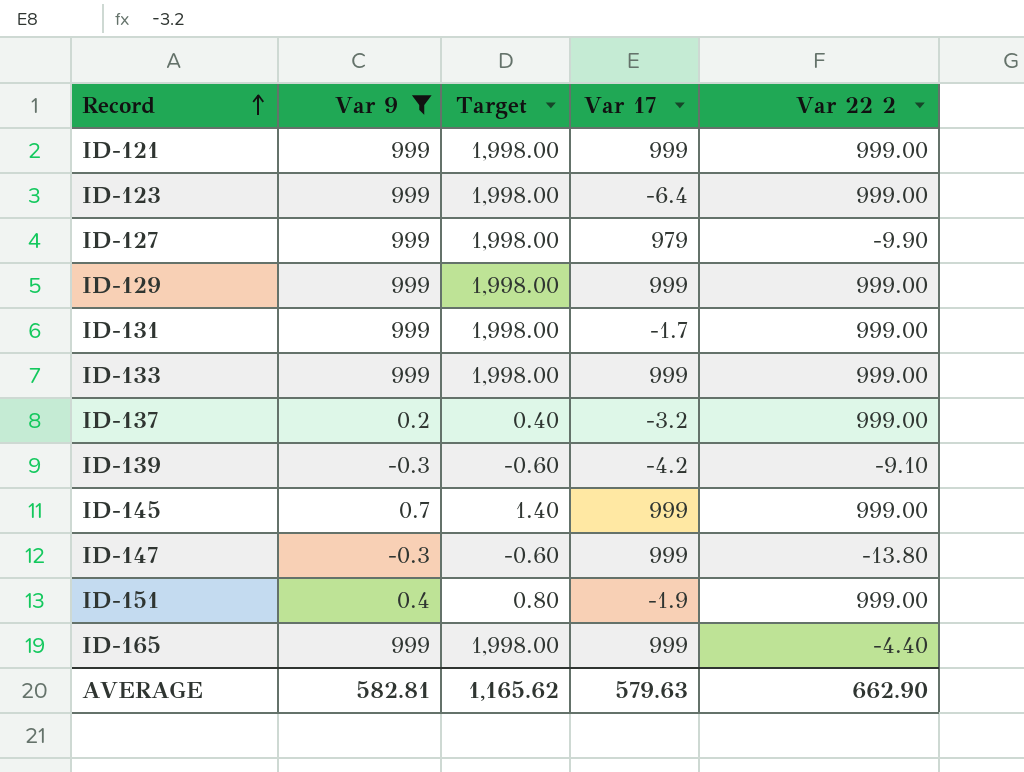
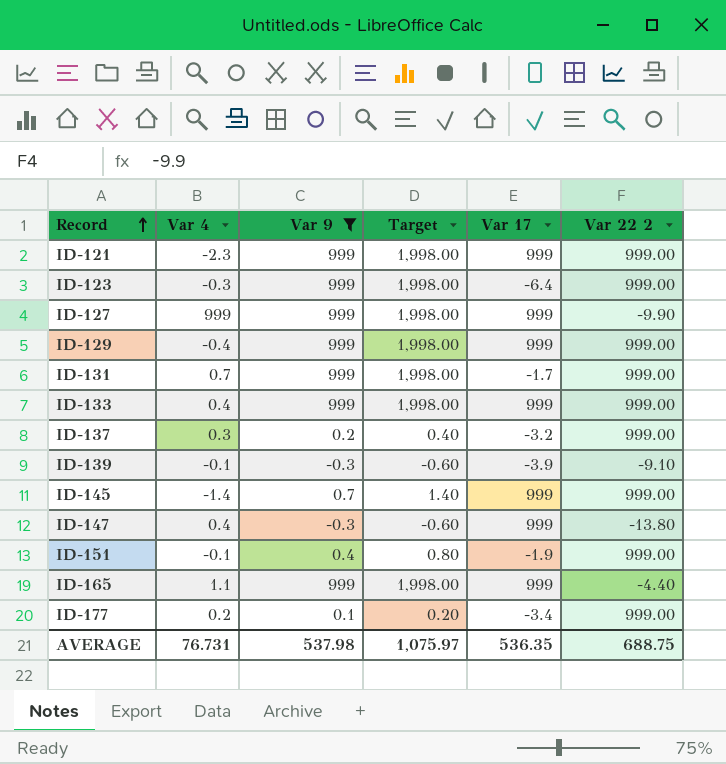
column Var 4 | position: none -> 2
ID-127 | Var 17: 979 -> 999
ID-139 | Var 17: -4.2 -> -3.9
row ID-177: none -> 0.2 | 0.1 | 0.20 | -3.4 | 999.00
AVERAGE | Var 9: 582.81 -> 537.98
AVERAGE | Target: 1,165.62 -> 1,075.97
AVERAGE | Var 17: 579.63 -> 536.35
AVERAGE | Var 22 2: 662.90 -> 688.75

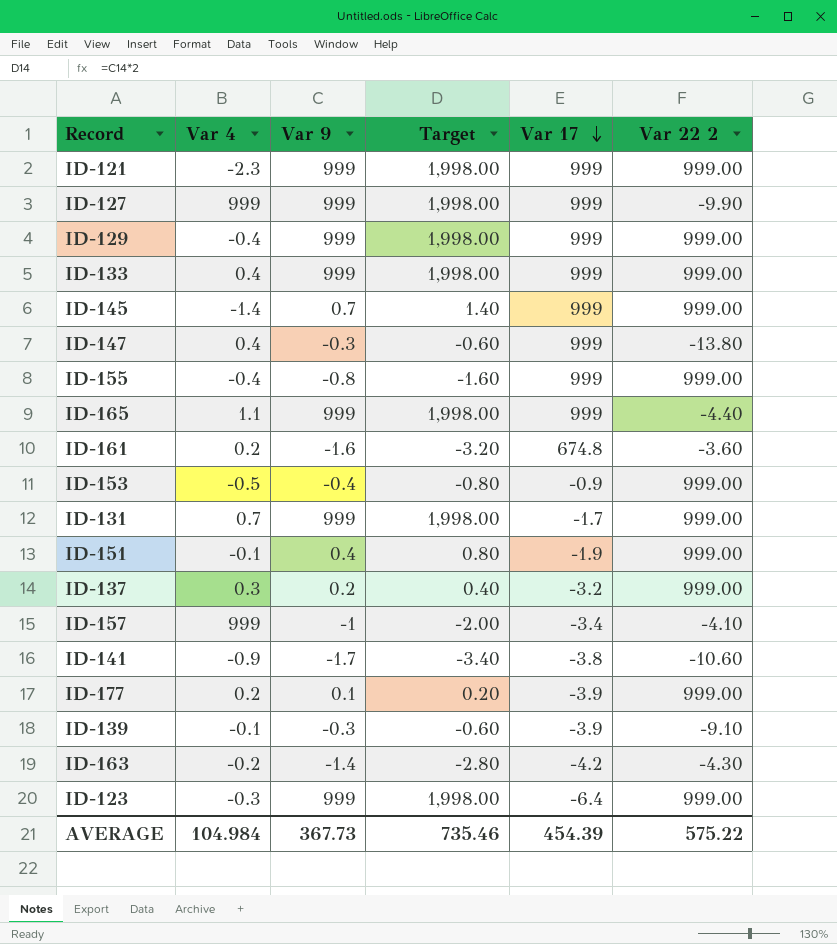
filter: Var 9 >= -0.3 -> none
row order: Record ascending -> Var 17 descending
ID-177 | Var 17: -3.4 -> -3.9
AVERAGE | Var 4: 76.731 -> 104.984
AVERAGE | Var 9: 537.98 -> 367.73
AVERAGE | Target: 1,075.97 -> 735.46
AVERAGE | Var 17: 536.35 -> 454.39
AVERAGE | Var 22 2: 688.75 -> 575.22

